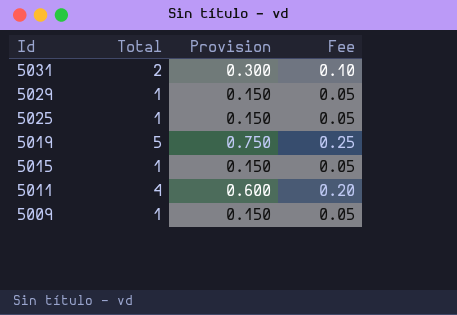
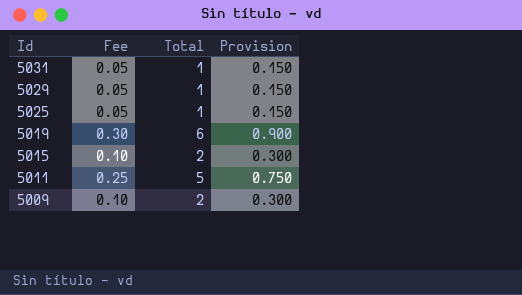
column Fee | position: 4 -> 2
5031 | Fee: 0.10 -> 0.05
5031 | Total: 2 -> 1
5031 | Provision: 0.300 -> 0.150
5019 | Fee: 0.25 -> 0.30
5019 | Total: 5 -> 6
5019 | Provision: 0.750 -> 0.900
5015 | Fee: 0.05 -> 0.10
5015 | Total: 1 -> 2
5015 | Provision: 0.150 -> 0.300
5011 | Fee: 0.20 -> 0.25
5011 | Total: 4 -> 5
5011 | Provision: 0.600 -> 0.750
5009 | Fee: 0.05 -> 0.10
5009 | Total: 1 -> 2
5009 | Provision: 0.150 -> 0.300

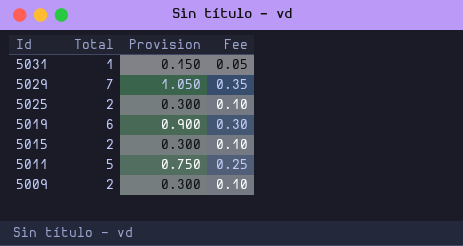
column Fee | position: 2 -> 4
5029 | Total: 1 -> 7
5029 | Provision: 0.150 -> 1.050
5029 | Fee: 0.05 -> 0.35
5025 | Total: 1 -> 2
5025 | Provision: 0.150 -> 0.300
5025 | Fee: 0.05 -> 0.10

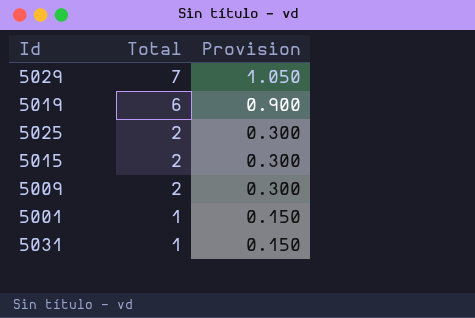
row order: Id descending -> Total descending
column Fee | formula: [Total] * 0.05 -> none
row 5011: 5 | 0.750 | 0.25 -> none
row 5001: none -> 1 | 0.150

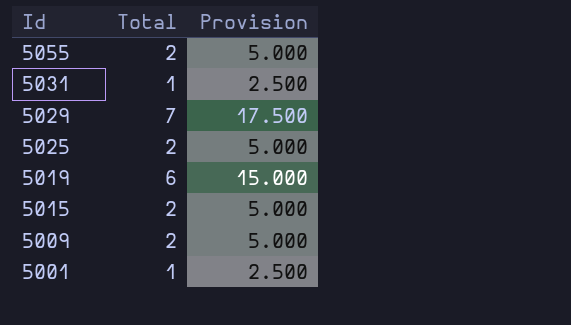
row order: Total descending -> Id descending
column Provision | formula: [Total] * 0.15 -> [Total] * 2.5
row 5055: none -> 2 | 5.000

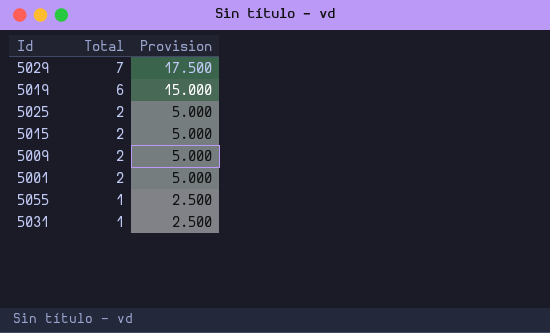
row order: Id descending -> Total descending
5001 | Total: 1 -> 2
5001 | Provision: 2.500 -> 5.000
5055 | Total: 2 -> 1
5055 | Provision: 5.000 -> 2.500

